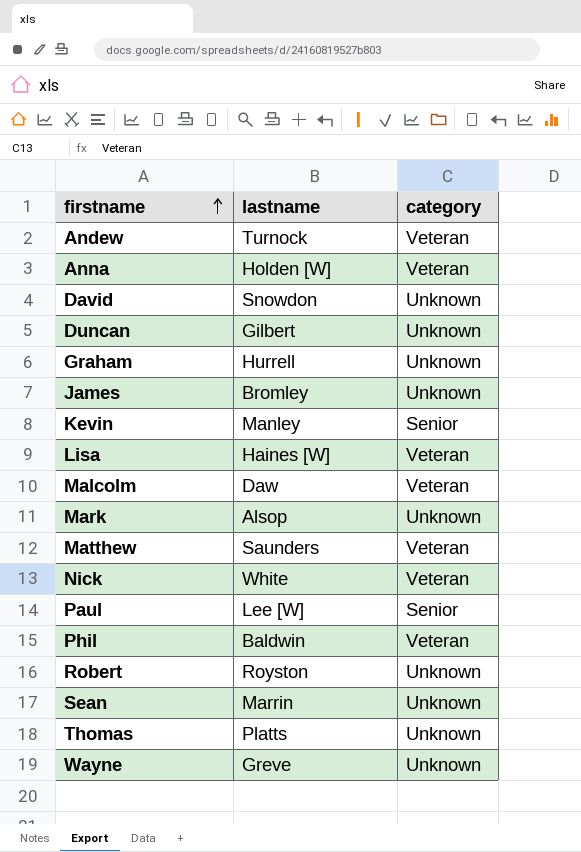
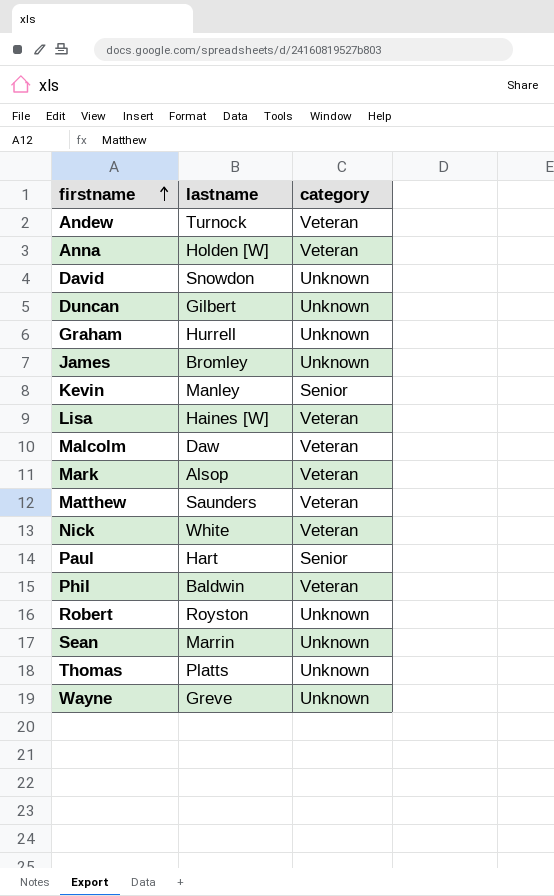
Mark | category: Unknown -> Veteran
Paul | lastname: Lee [W] -> Hart

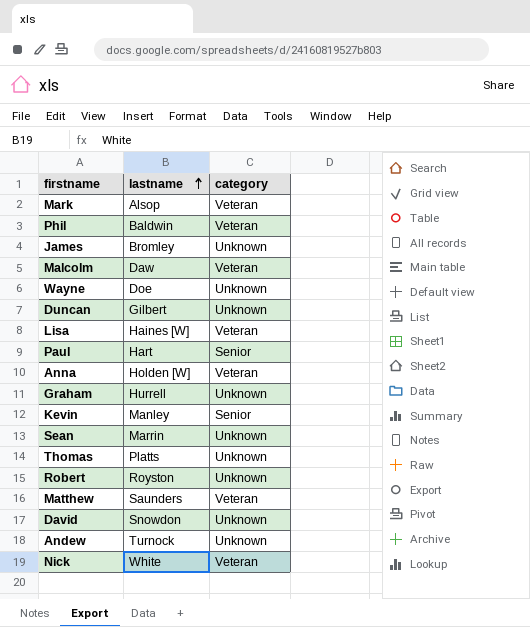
row order: firstname ascending -> lastname ascending
Wayne | lastname: Greve -> Doe
Andew | category: Veteran -> Unknown

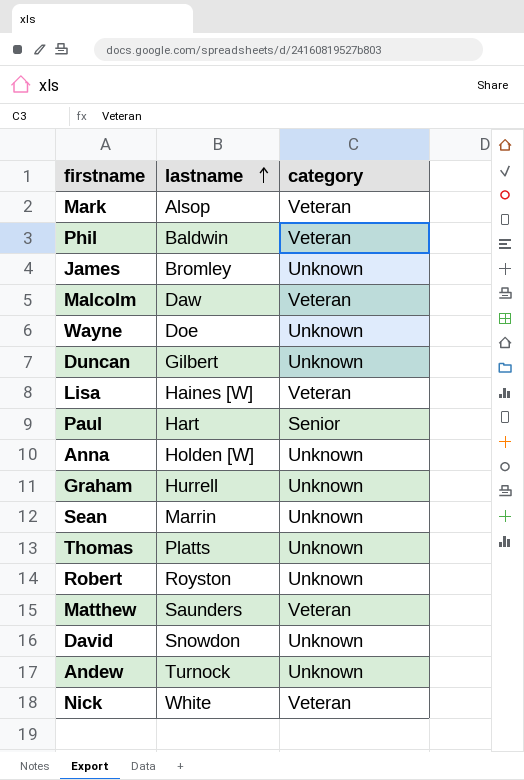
row Kevin: Manley | Senior -> none
Anna | category: Veteran -> Unknown

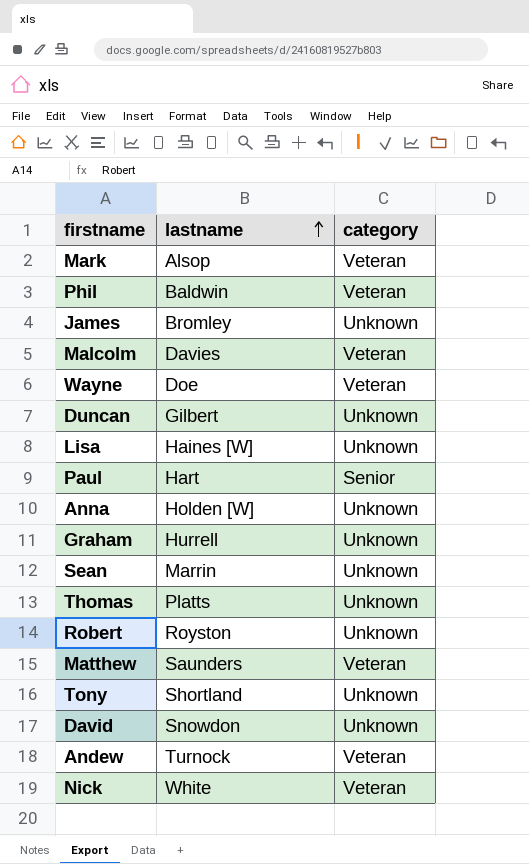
Malcolm | lastname: Daw -> Davies
Wayne | category: Unknown -> Veteran
Lisa | category: Veteran -> Unknown
row Tony: none -> Shortland | Unknown
Andew | category: Unknown -> Veteran

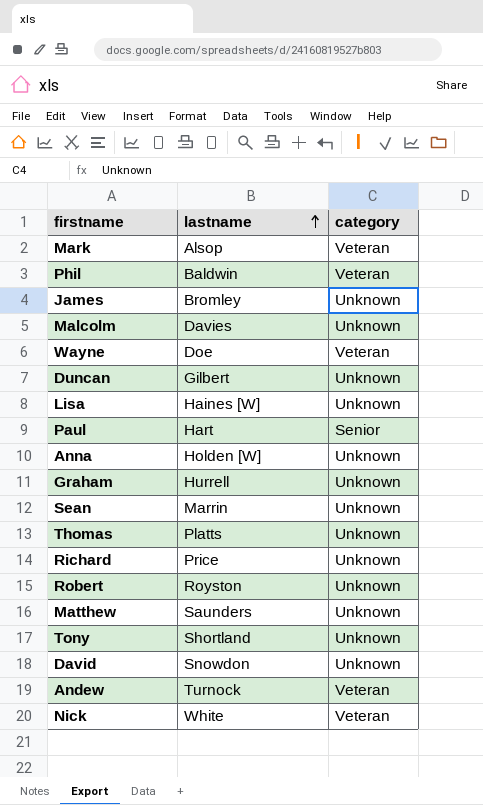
Malcolm | category: Veteran -> Unknown
row Richard: none -> Price | Unknown
Matthew | category: Veteran -> Unknown

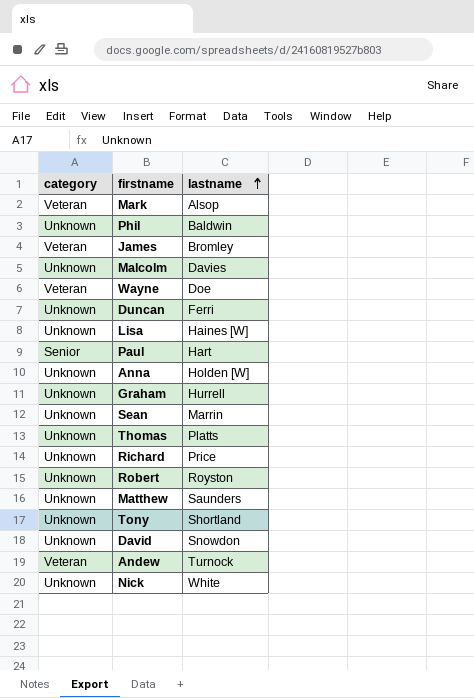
column category | position: 3 -> 1
Phil | category: Veteran -> Unknown
James | category: Unknown -> Veteran
Duncan | lastname: Gilbert -> Ferri
Nick | category: Veteran -> Unknown

